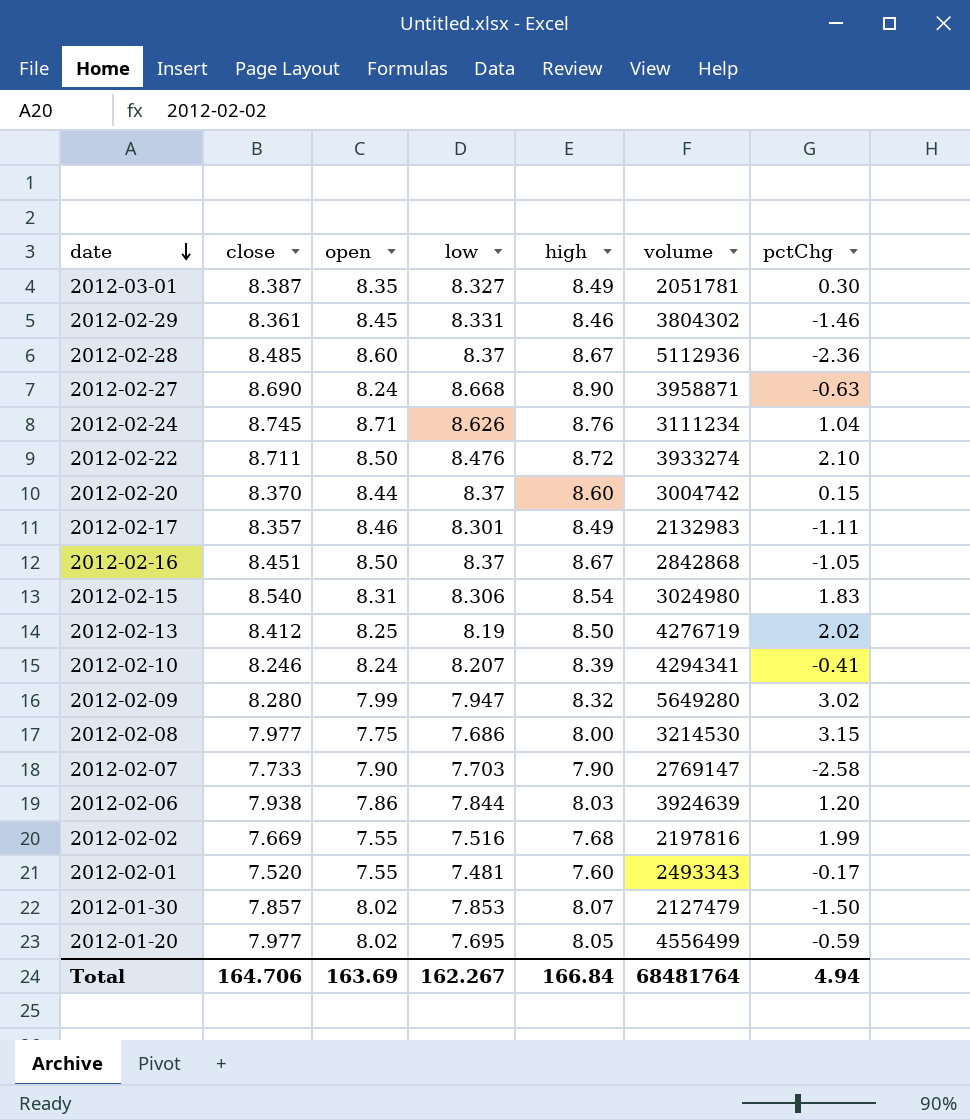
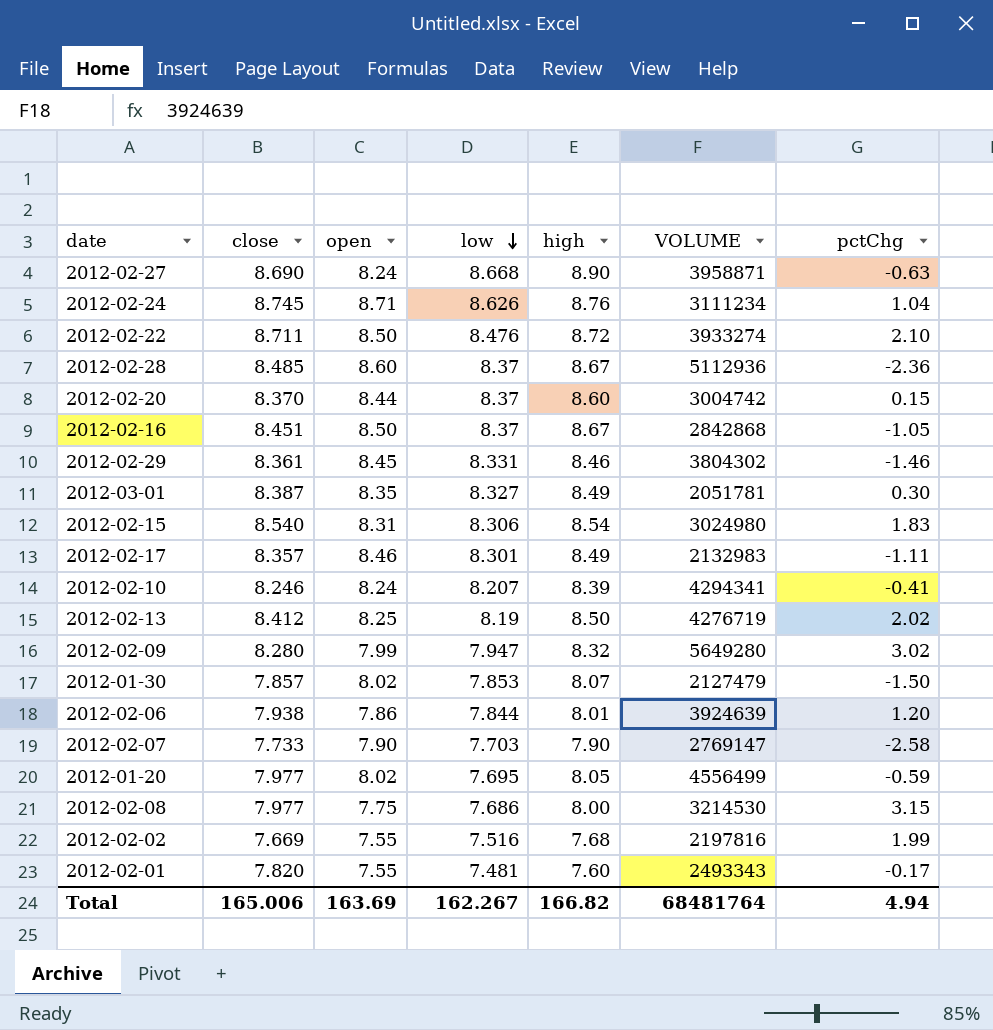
row order: date descending -> low descending
column name: volume -> VOLUME
2012-02-06 | high: 8.03 -> 8.01
2012-02-01 | close: 7.520 -> 7.820
Total | close: 164.706 -> 165.006
Total | high: 166.84 -> 166.82

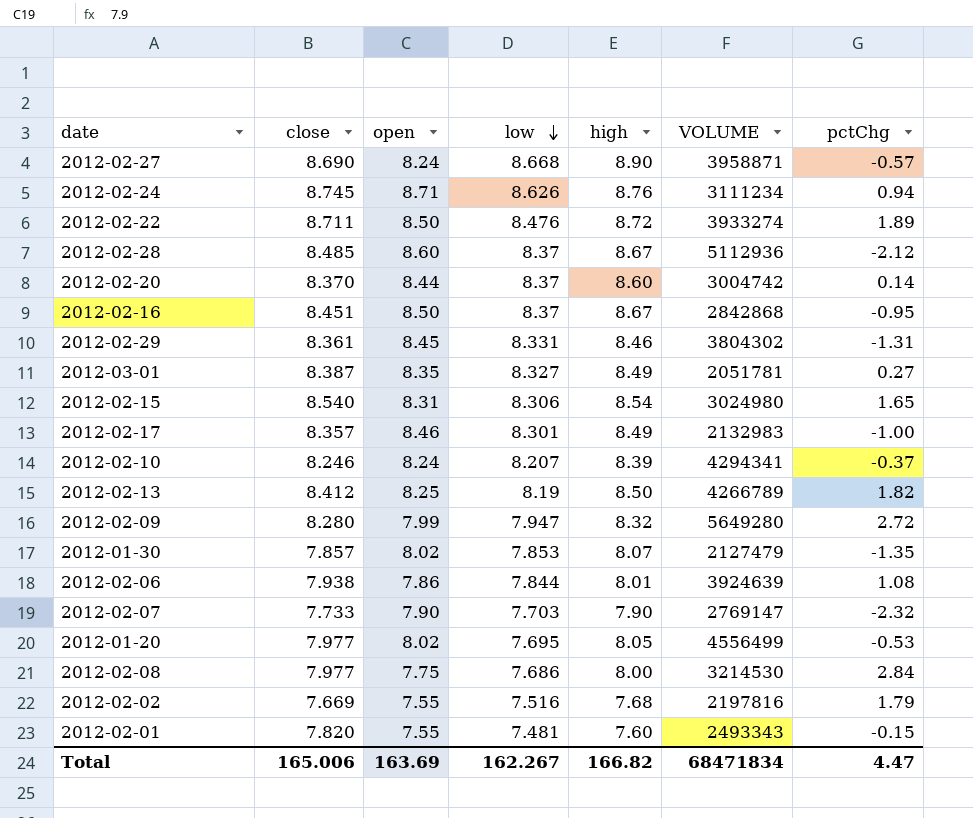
2012-02-27 | pctChg: -0.63 -> -0.57
2012-02-24 | pctChg: 1.04 -> 0.94
2012-02-22 | pctChg: 2.10 -> 1.89
2012-02-28 | pctChg: -2.36 -> -2.12
2012-02-20 | pctChg: 0.15 -> 0.14
2012-02-16 | pctChg: -1.05 -> -0.95
2012-02-29 | pctChg: -1.46 -> -1.31
2012-03-01 | pctChg: 0.30 -> 0.27
2012-02-15 | pctChg: 1.83 -> 1.65
2012-02-17 | pctChg: -1.11 -> -1.00
2012-02-10 | pctChg: -0.41 -> -0.37
2012-02-13 | VOLUME: 4276719 -> 4266789
2012-02-13 | pctChg: 2.02 -> 1.82
2012-02-09 | pctChg: 3.02 -> 2.72
2012-01-30 | pctChg: -1.50 -> -1.35
2012-02-06 | pctChg: 1.20 -> 1.08
2012-02-07 | pctChg: -2.58 -> -2.32
2012-01-20 | pctChg: -0.59 -> -0.53
2012-02-08 | pctChg: 3.15 -> 2.84
2012-02-02 | pctChg: 1.99 -> 1.79
2012-02-01 | pctChg: -0.17 -> -0.15
Total | VOLUME: 68481764 -> 68471834
Total | pctChg: 4.94 -> 4.47

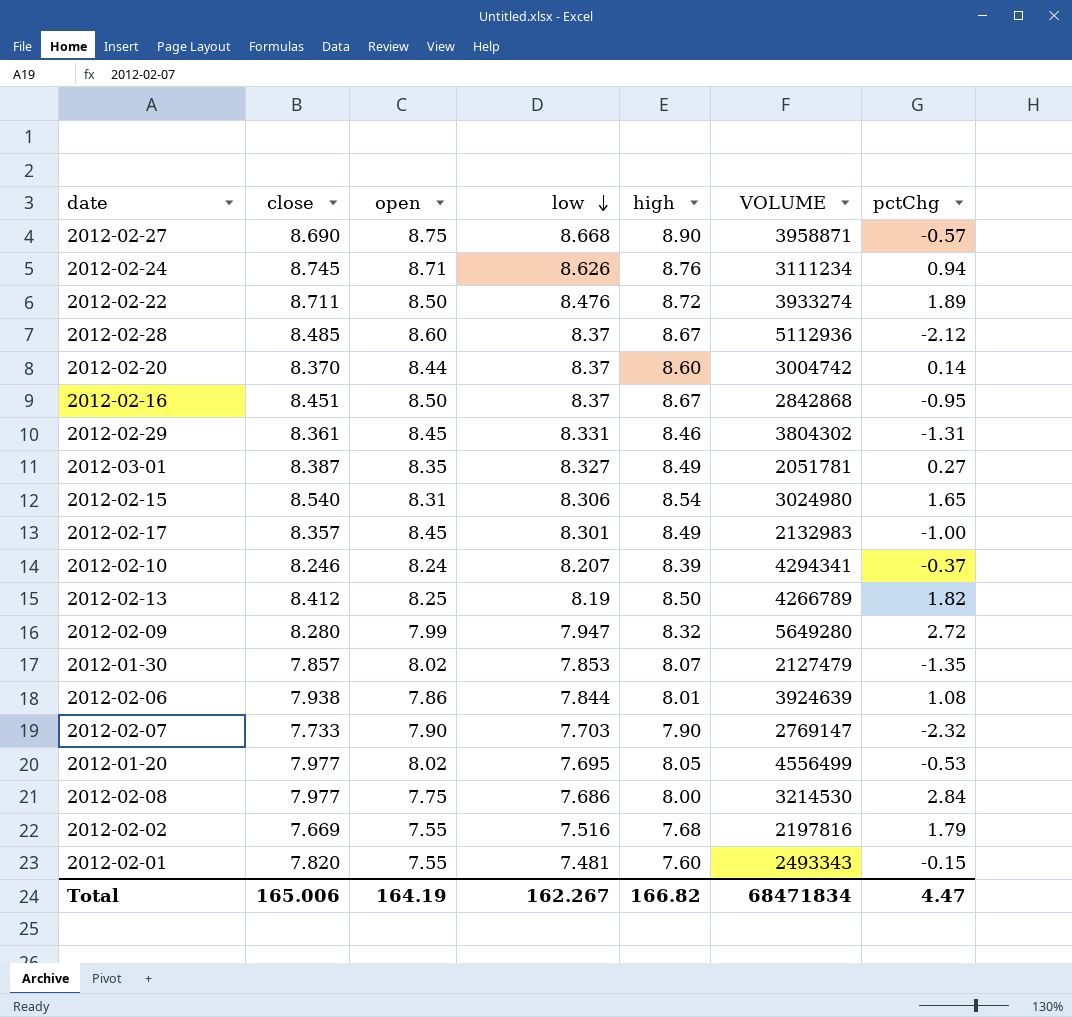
2012-02-27 | open: 8.24 -> 8.75
2012-02-17 | open: 8.46 -> 8.45
Total | open: 163.69 -> 164.19

